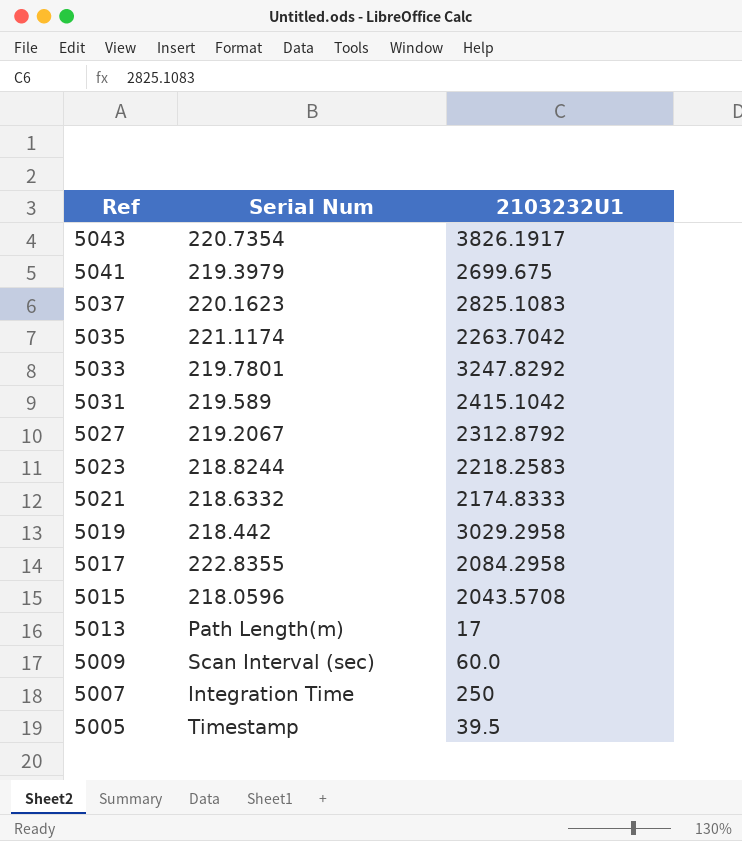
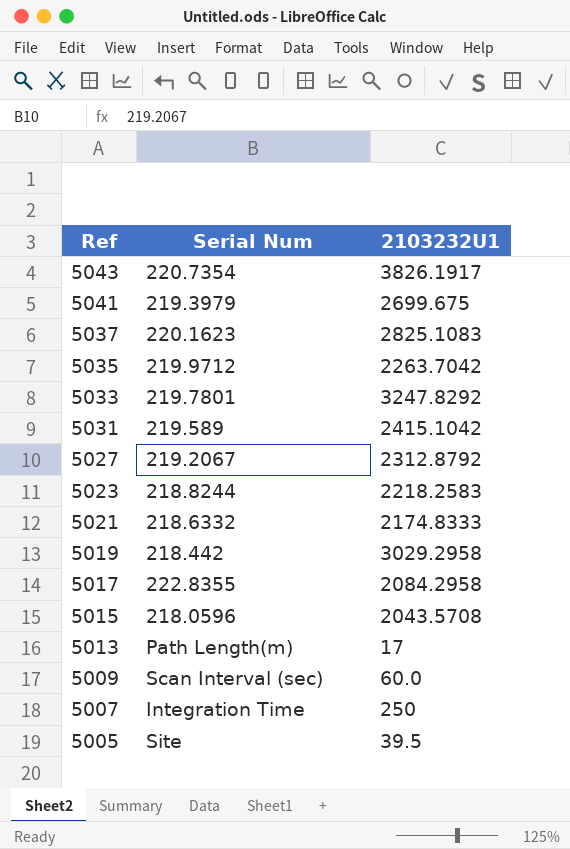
5035 | Serial Num: 221.1174 -> 219.9712
5005 | Serial Num: Timestamp -> Site

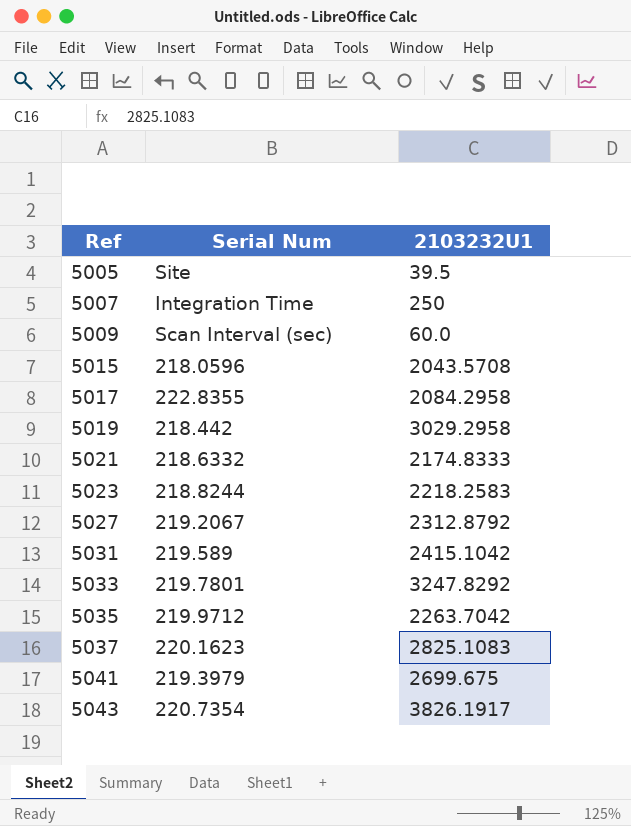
row order: Ref descending -> Ref ascending
row 5013: Path Length(m) | 17 -> none

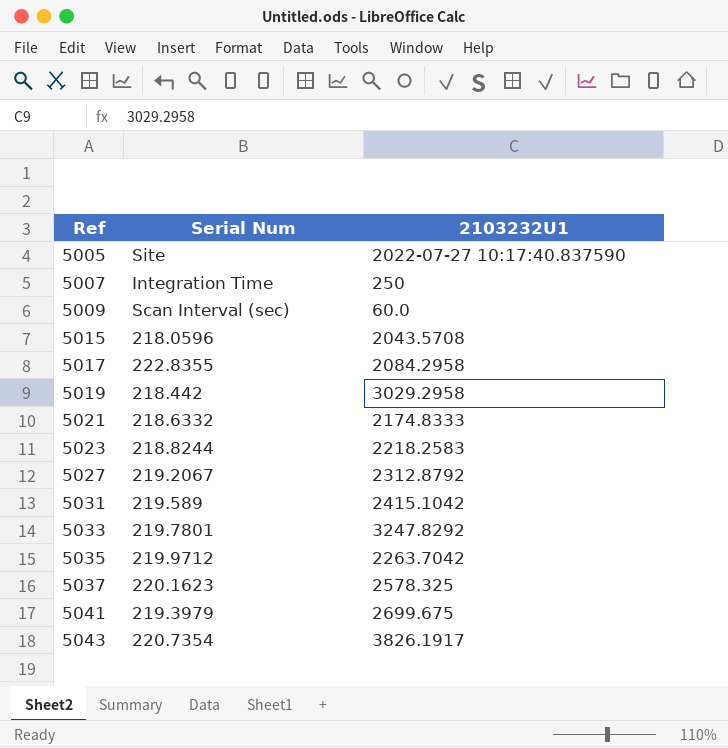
5005 | 2103232U1: 39.5 -> 2022-07-27 10:17:40.837590
5037 | 2103232U1: 2825.1083 -> 2578.325

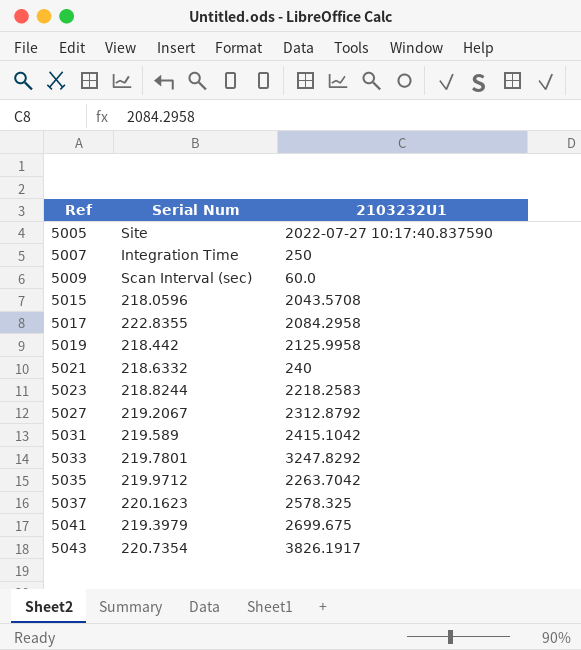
5019 | 2103232U1: 3029.2958 -> 2125.9958
5021 | 2103232U1: 2174.8333 -> 240

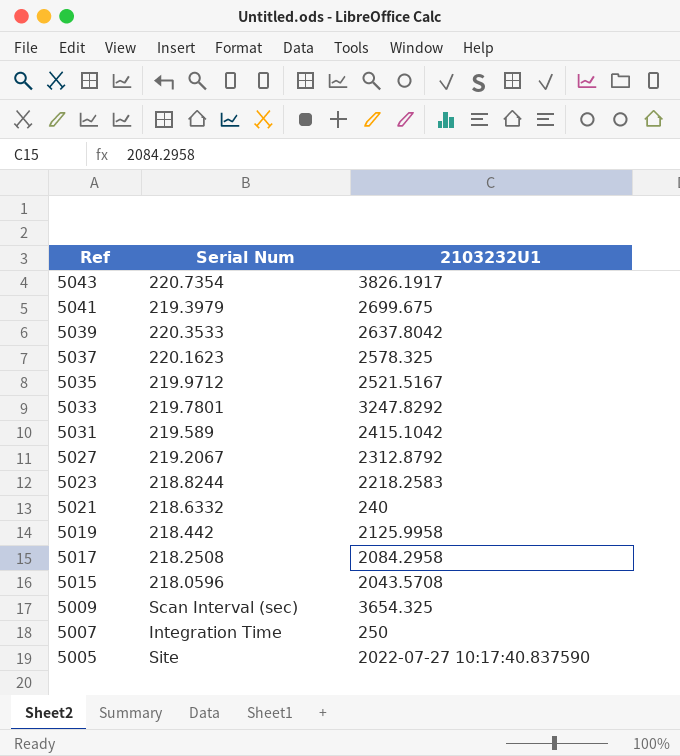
row order: Ref ascending -> Ref descending
row 5039: none -> 220.3533 | 2637.8042
5035 | 2103232U1: 2263.7042 -> 2521.5167
5017 | Serial Num: 222.8355 -> 218.2508
5009 | 2103232U1: 60.0 -> 3654.325

